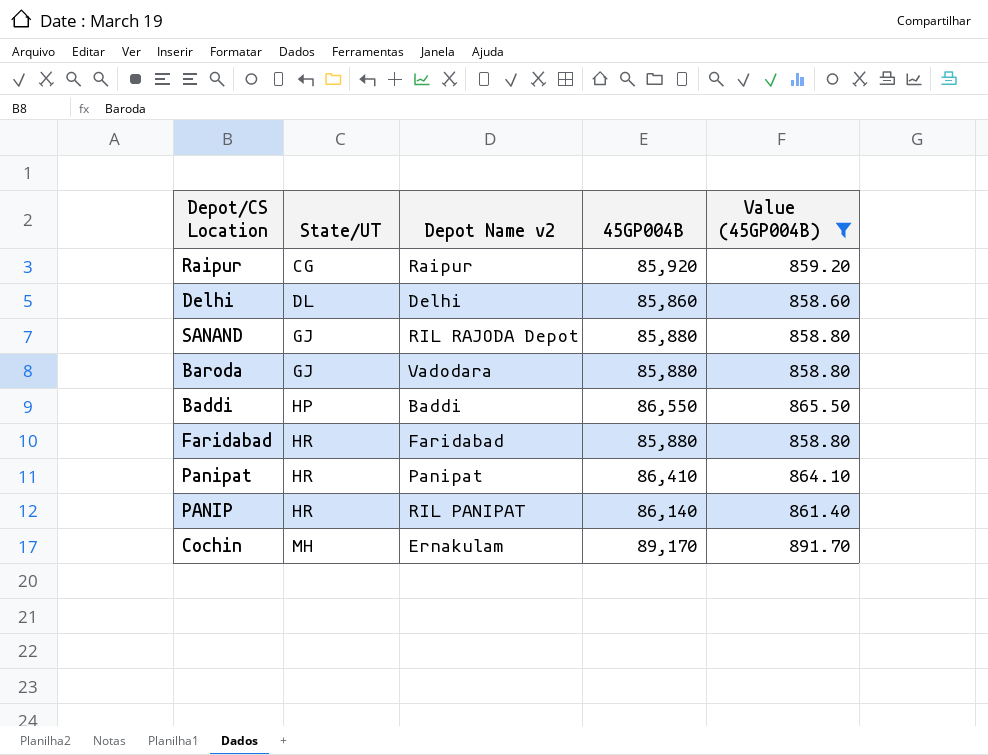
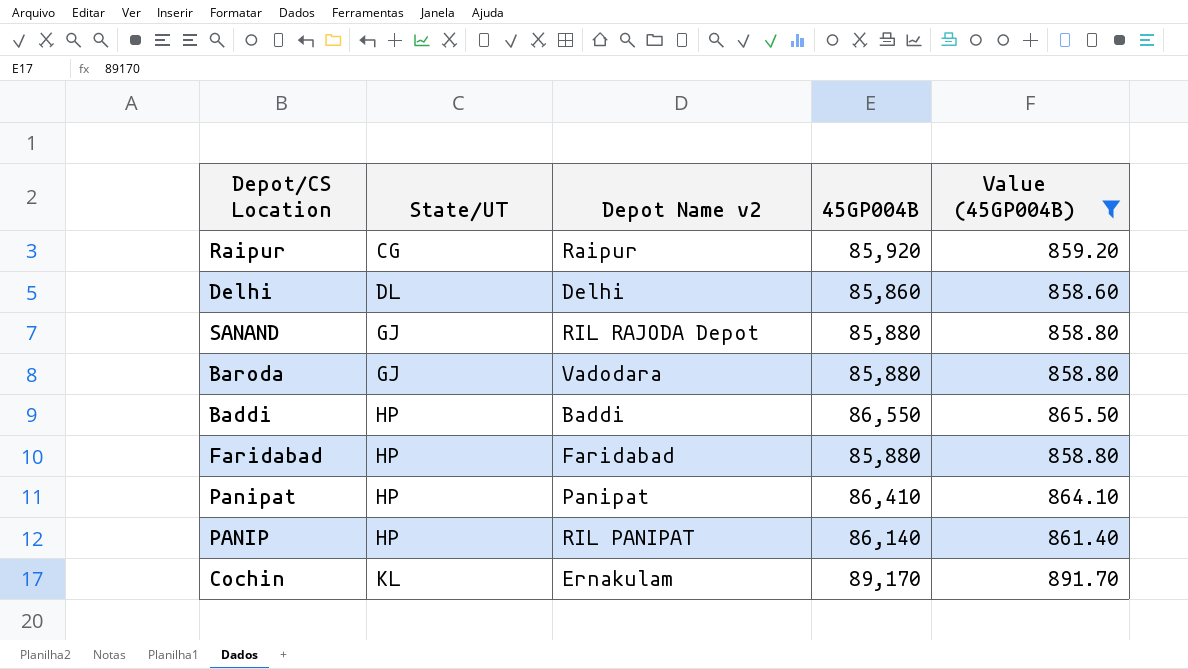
Faridabad | State/UT: HR -> HP
Panipat | State/UT: HR -> HP
PANIP | State/UT: HR -> HP
Cochin | State/UT: MH -> KL

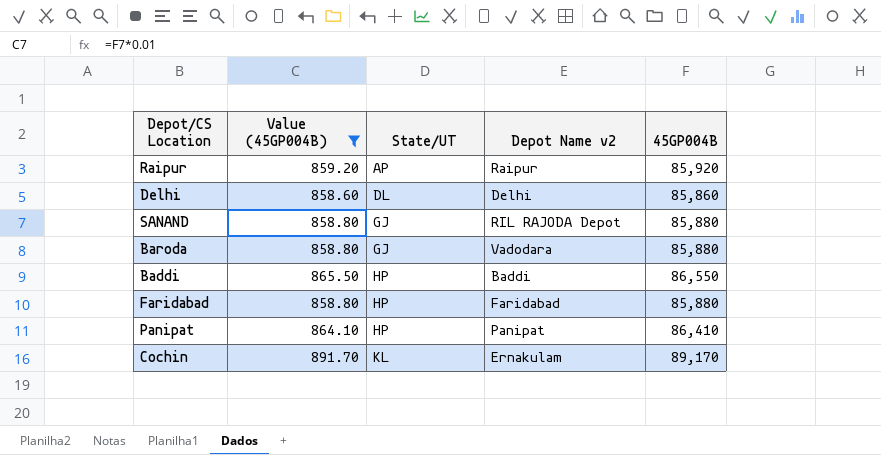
column Value (45GP004B) | position: 5 -> 2
row PANIP: HP | RIL PANIPAT | 86,140 | 861.40 -> none
Raipur | State/UT: CG -> AP

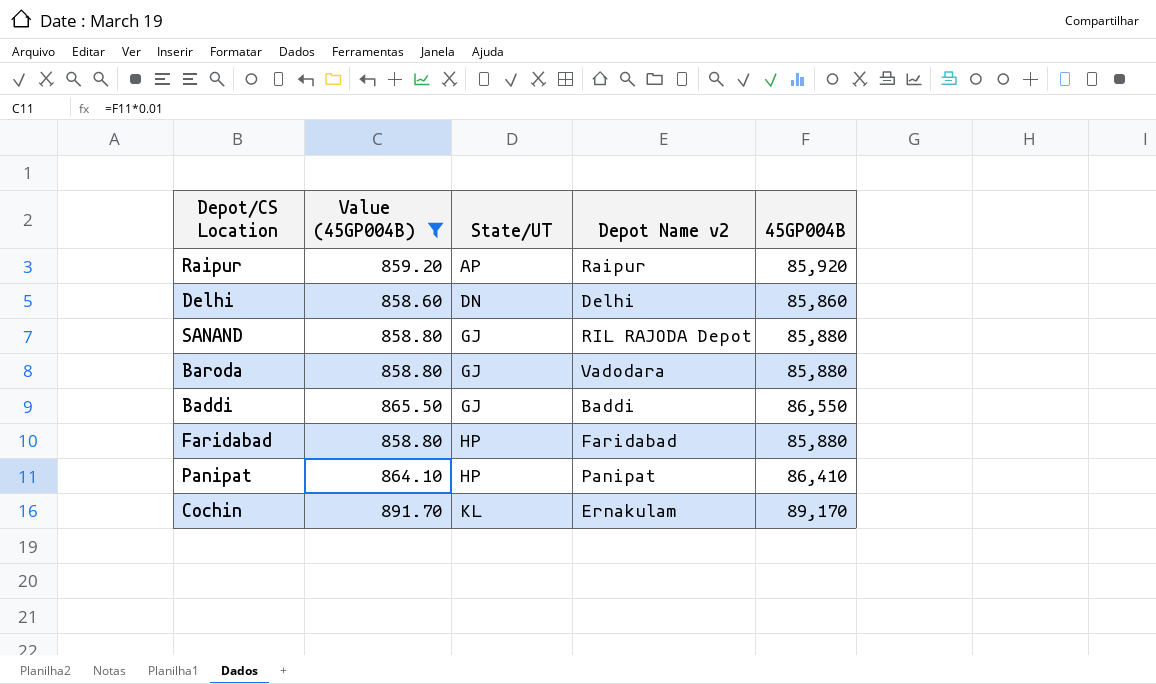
Delhi | State/UT: DL -> DN
Baddi | State/UT: HP -> GJ

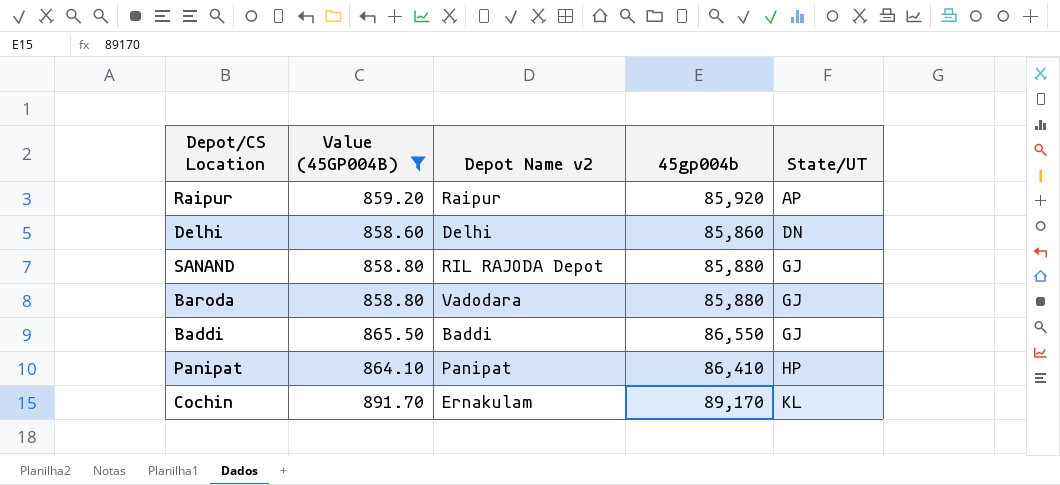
column name: 45GP004B -> 45gp004b
column State/UT | position: 3 -> 5
row Faridabad: 858.80 | HP | Faridabad | 85,880 -> none

